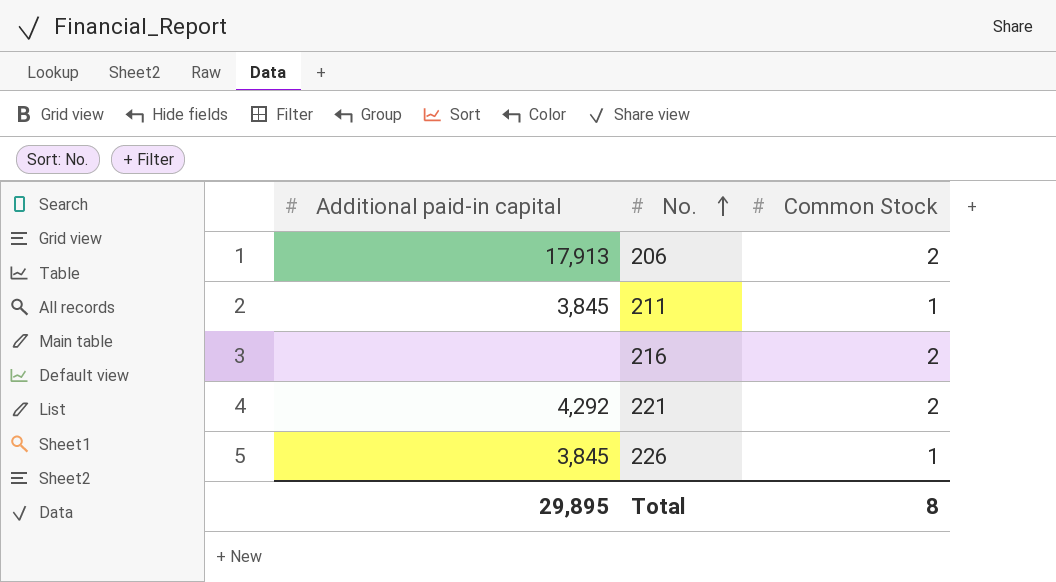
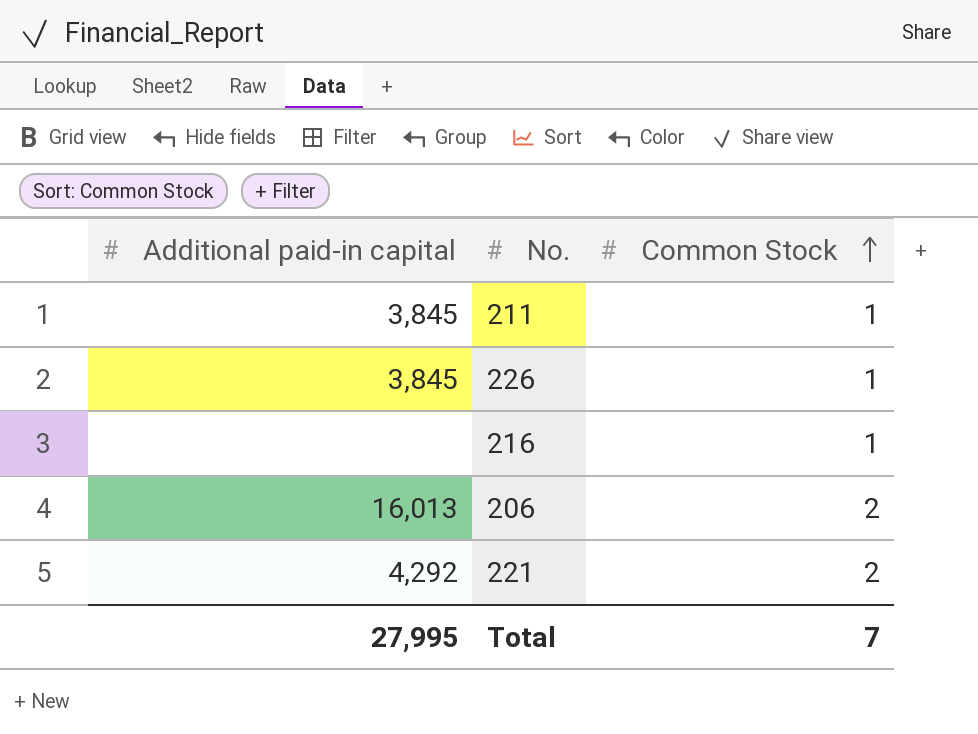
row order: No. ascending -> Common Stock ascending
216 | Common Stock: 2 -> 1
206 | Additional paid-in capital: 17,913 -> 16,013
Total | Additional paid-in capital: 29,895 -> 27,995
Total | Common Stock: 8 -> 7

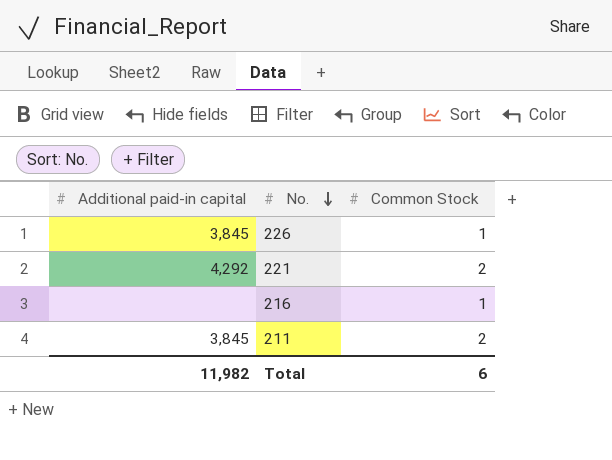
row order: Common Stock ascending -> No. descending
row 206: 16,013 | 2 -> none
211 | Common Stock: 1 -> 2
Total | Additional paid-in capital: 27,995 -> 11,982
Total | Common Stock: 7 -> 6

